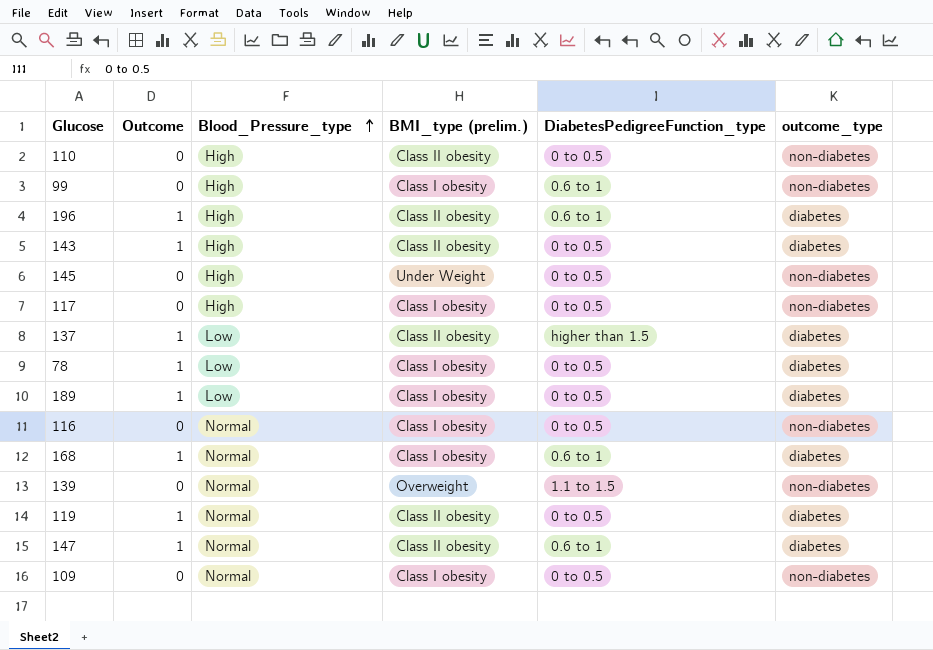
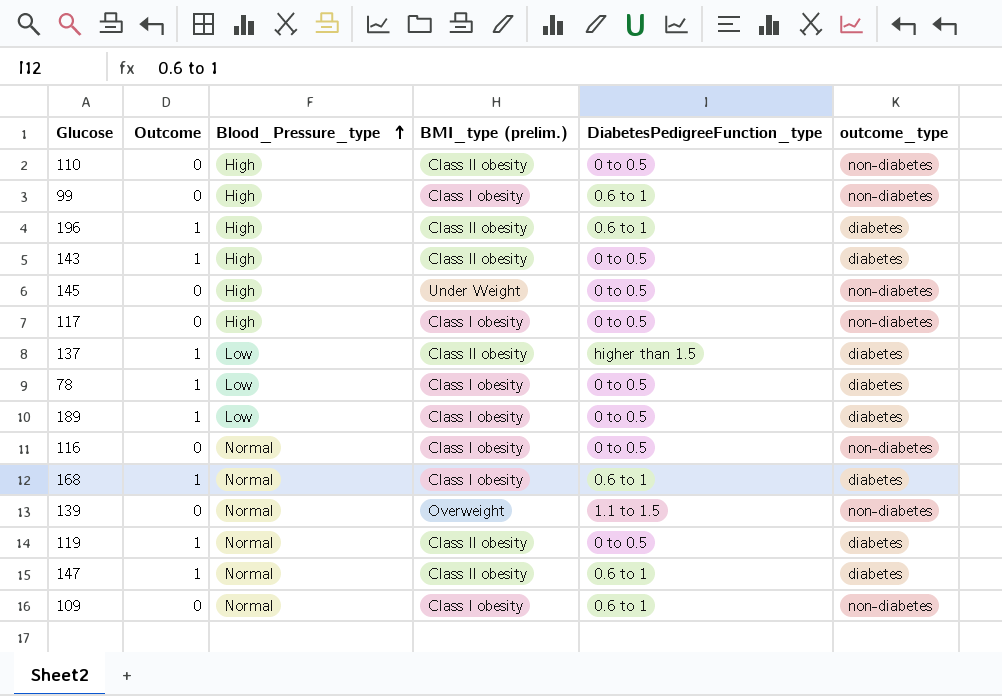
109 | DiabetesPedigreeFunction_type: 0 to 0.5 -> 0.6 to 1

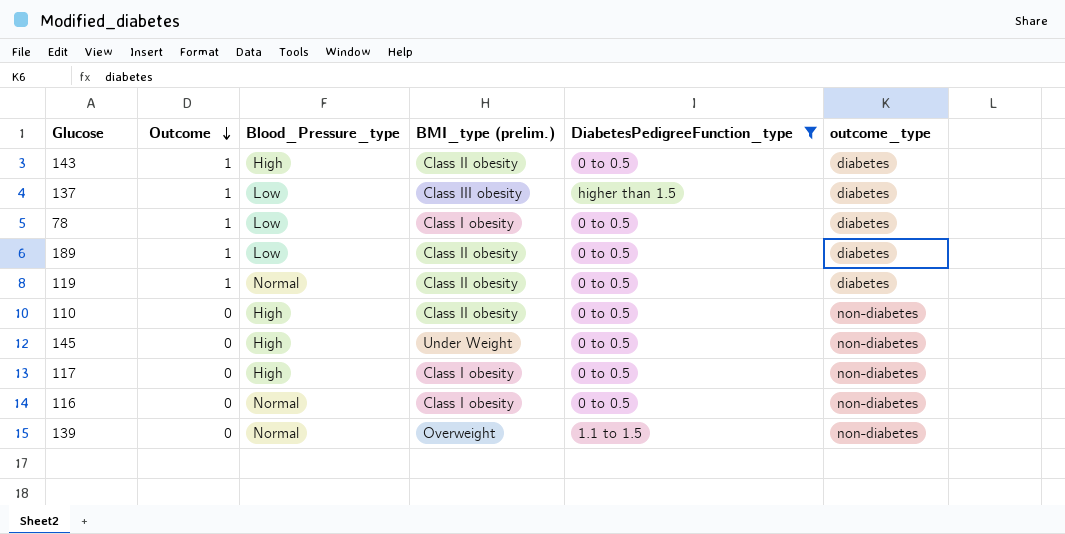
filter: none -> DiabetesPedigreeFunction_type != 0.6 to 1
row order: Blood_Pressure_type ascending -> Outcome descending
137 | BMI_type (prelim.): Class II obesity -> Class III obesity
189 | BMI_type (prelim.): Class I obesity -> Class II obesity

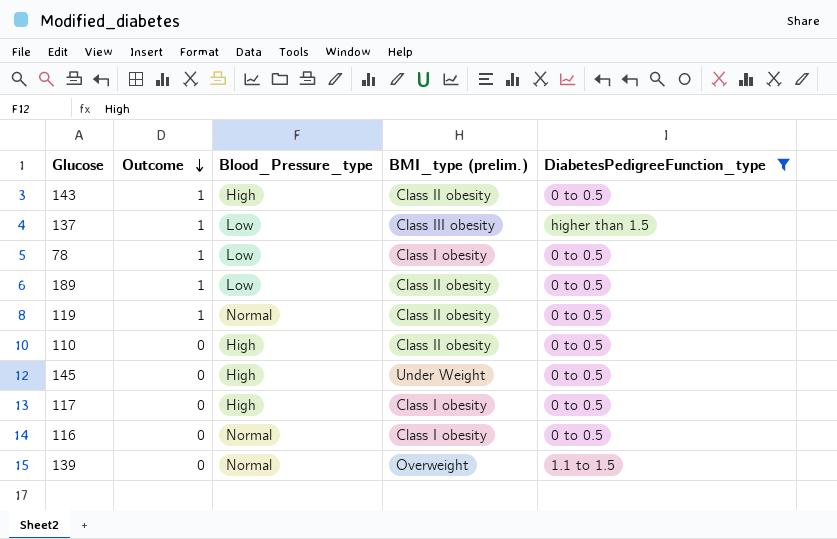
column outcome_type | position: 6 -> none

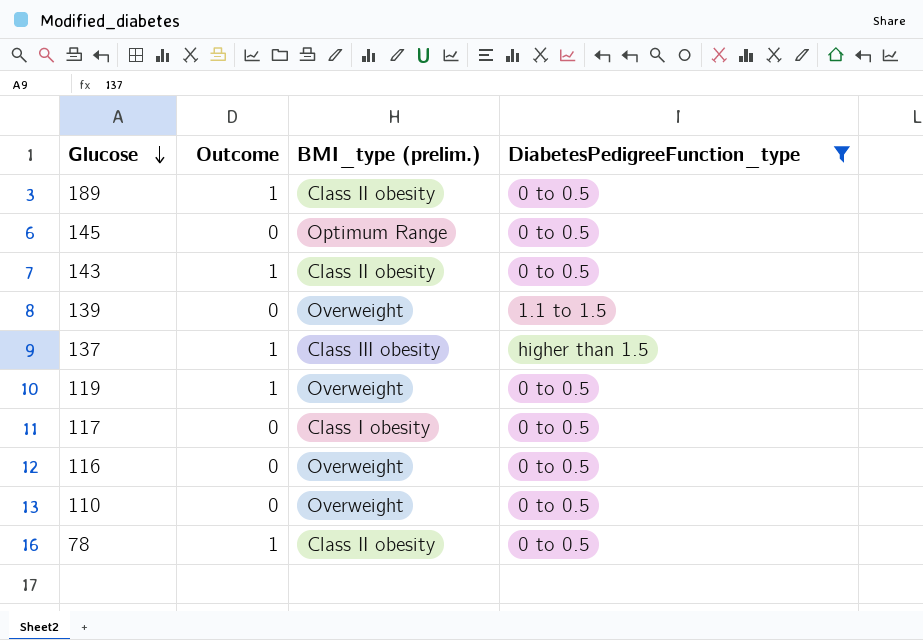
row order: Outcome descending -> Glucose descending
column Blood_Pressure_type | position: 3 -> none
145 | BMI_type (prelim.): Under Weight -> Optimum Range
119 | BMI_type (prelim.): Class II obesity -> Overweight
116 | BMI_type (prelim.): Class I obesity -> Overweight
110 | BMI_type (prelim.): Class II obesity -> Overweight
78 | BMI_type (prelim.): Class I obesity -> Class II obesity

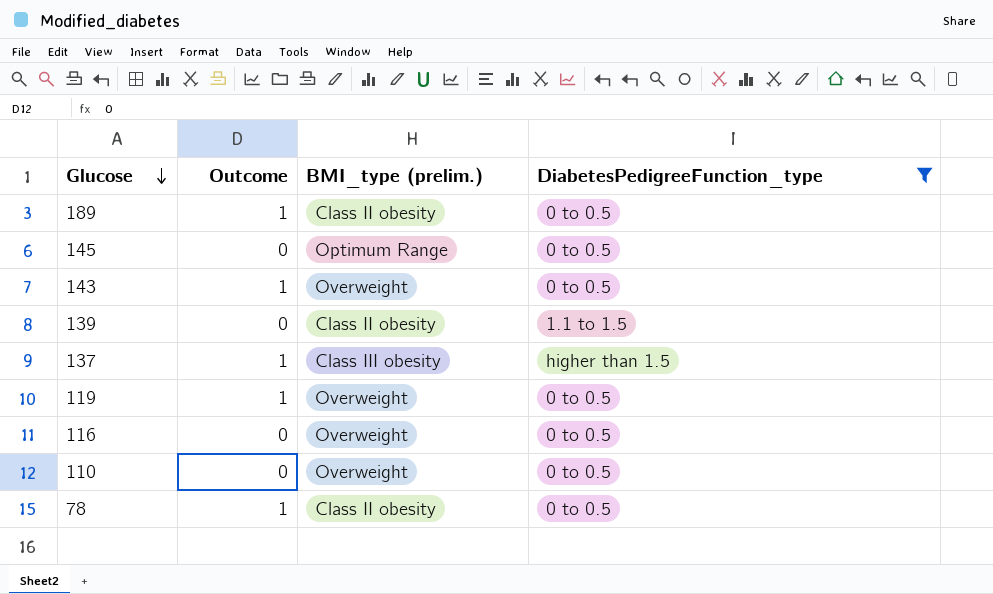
row 117: 0 | Class I obesity | 0 to 0.5 -> none
143 | BMI_type (prelim.): Class II obesity -> Overweight
139 | BMI_type (prelim.): Overweight -> Class II obesity

